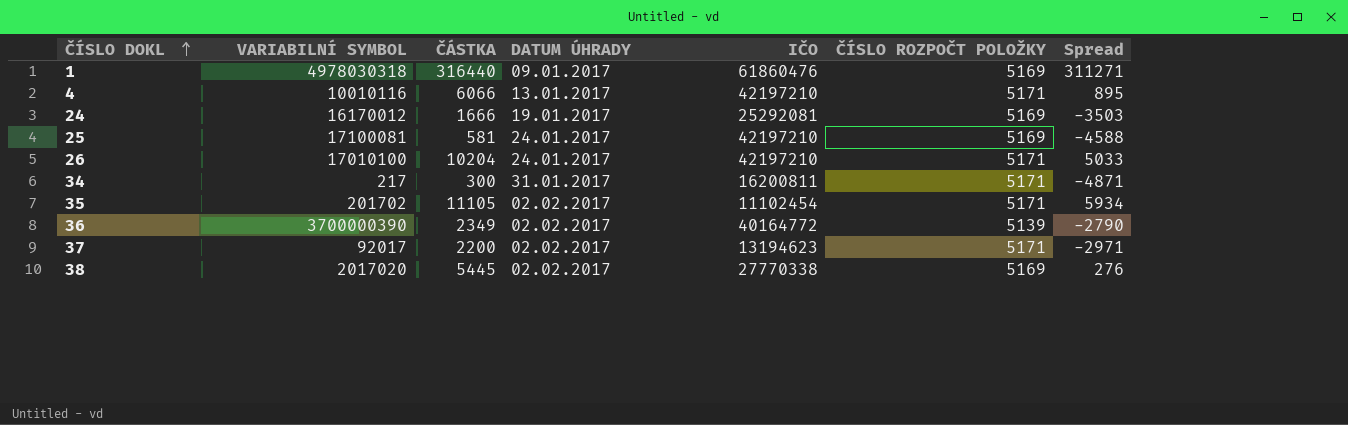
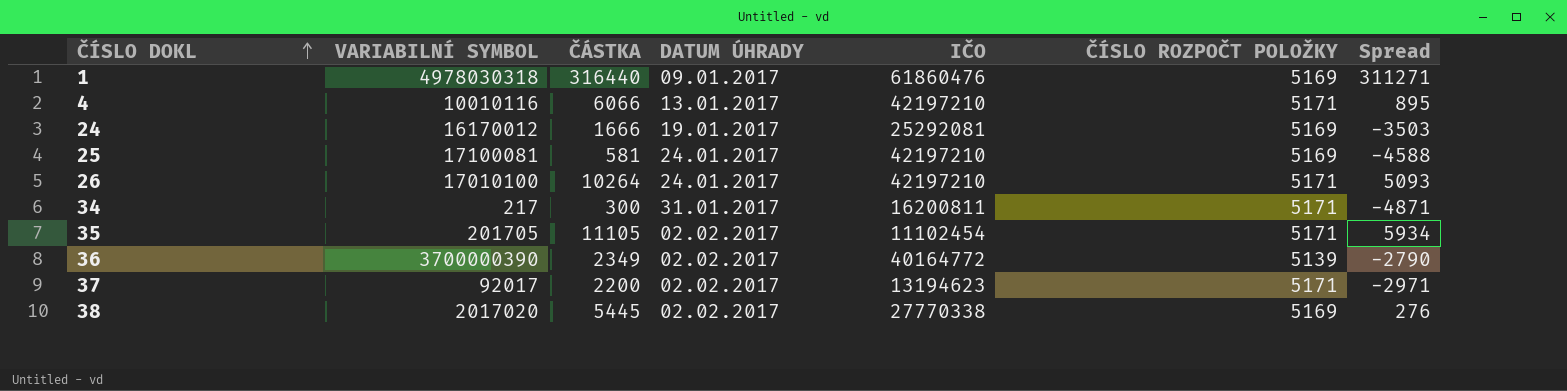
26 | ČÁSTKA: 10204 -> 10264
26 | Spread: 5033 -> 5093
35 | VARIABILNÍ SYMBOL: 201702 -> 201705

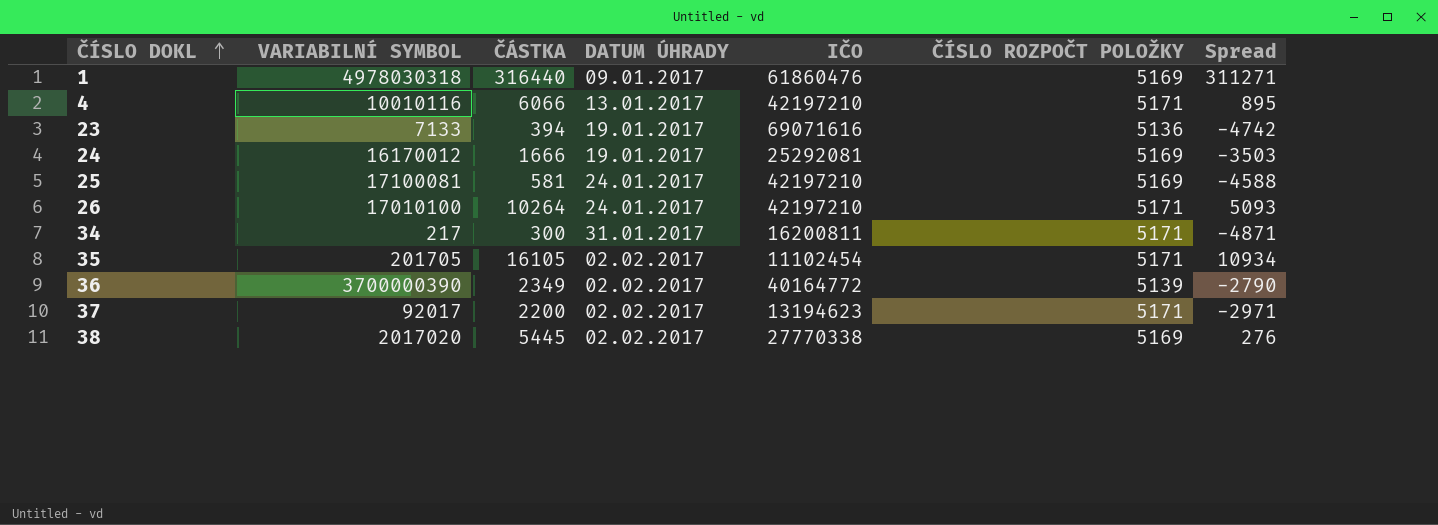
row 23: none -> 7133 | 394 | 19.01.2017 | 69071616 | 5136 | -4742
35 | ČÁSTKA: 11105 -> 16105
35 | Spread: 5934 -> 10934

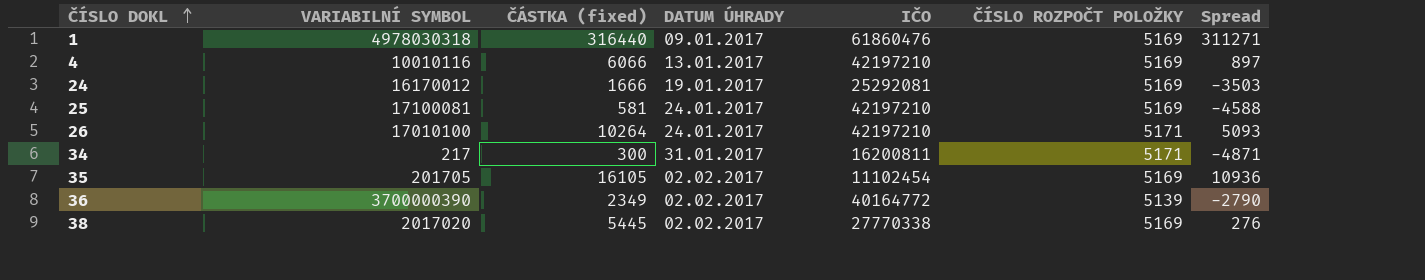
column name: ČÁSTKA -> ČÁSTKA (fixed)
row 23: 7133 | 394 | 19.01.2017 | 69071616 | 5136 | -4742 -> none
row 37: 92017 | 2200 | 02.02.2017 | 13194623 | 5171 | -2971 -> none
4 | ČÍSLO ROZPOČT POLOŽKY: 5171 -> 5169
4 | Spread: 895 -> 897
35 | ČÍSLO ROZPOČT POLOŽKY: 5171 -> 5169
35 | Spread: 10934 -> 10936

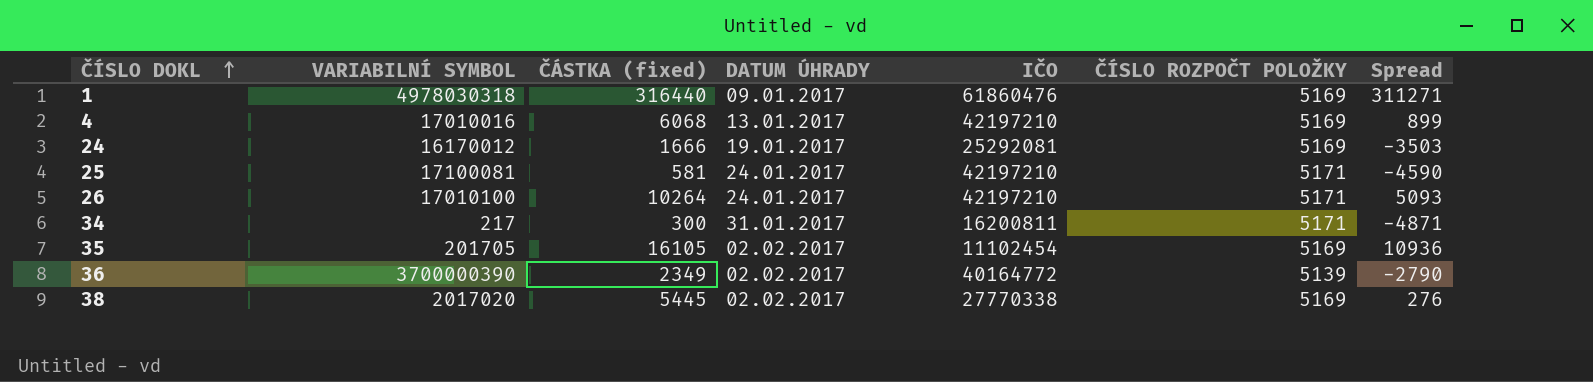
4 | VARIABILNÍ SYMBOL: 10010116 -> 17010016
4 | ČÁSTKA (fixed): 6066 -> 6068
4 | Spread: 897 -> 899
25 | ČÍSLO ROZPOČT POLOŽKY: 5169 -> 5171
25 | Spread: -4588 -> -4590

